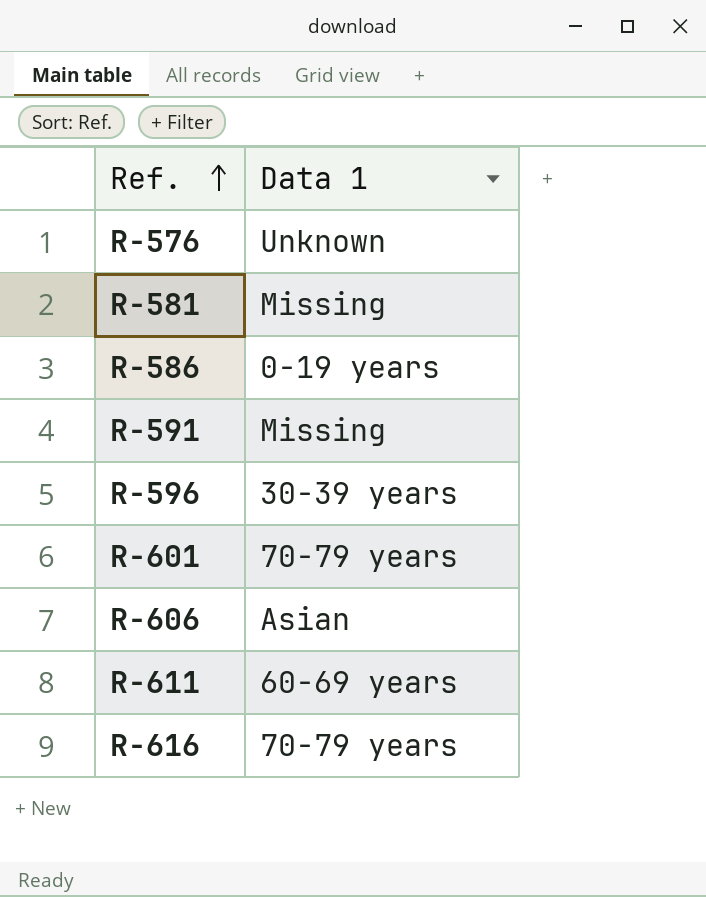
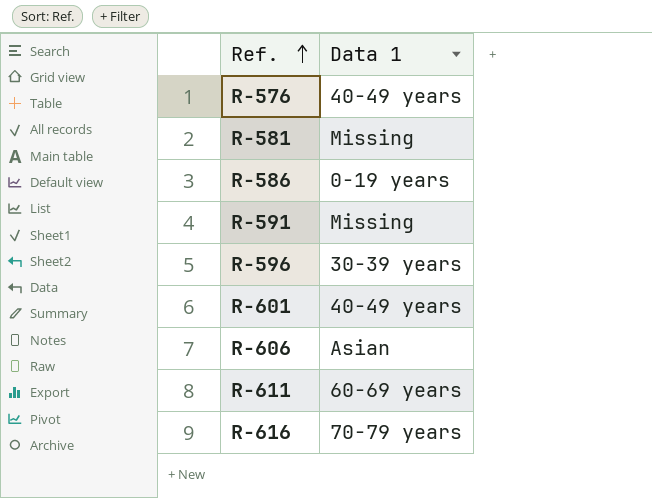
R-576 | Data 1: Unknown -> 40-49 years
R-601 | Data 1: 70-79 years -> 40-49 years

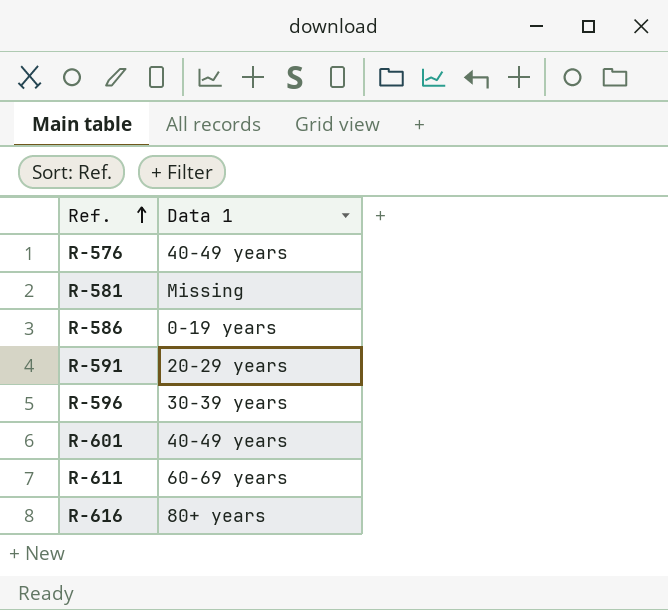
row R-606: Asian -> none
R-591 | Data 1: Missing -> 20-29 years
R-616 | Data 1: 70-79 years -> 80+ years

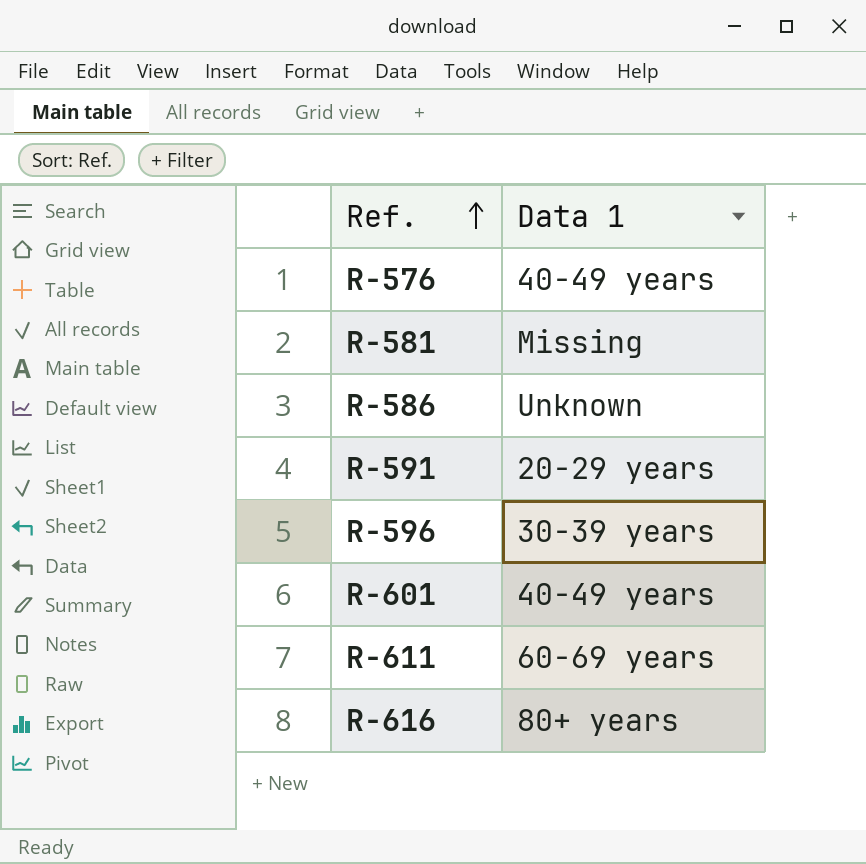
R-586 | Data 1: 0-19 years -> Unknown

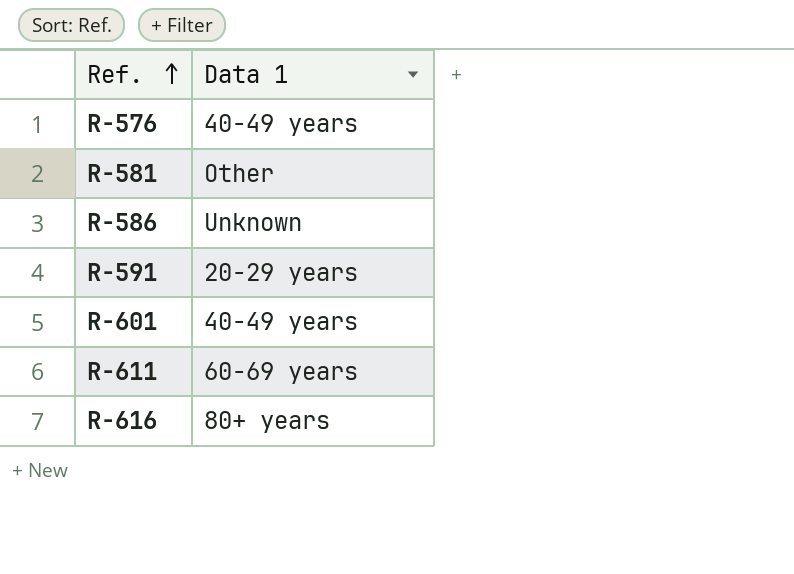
row R-596: 30-39 years -> none
R-581 | Data 1: Missing -> Other

